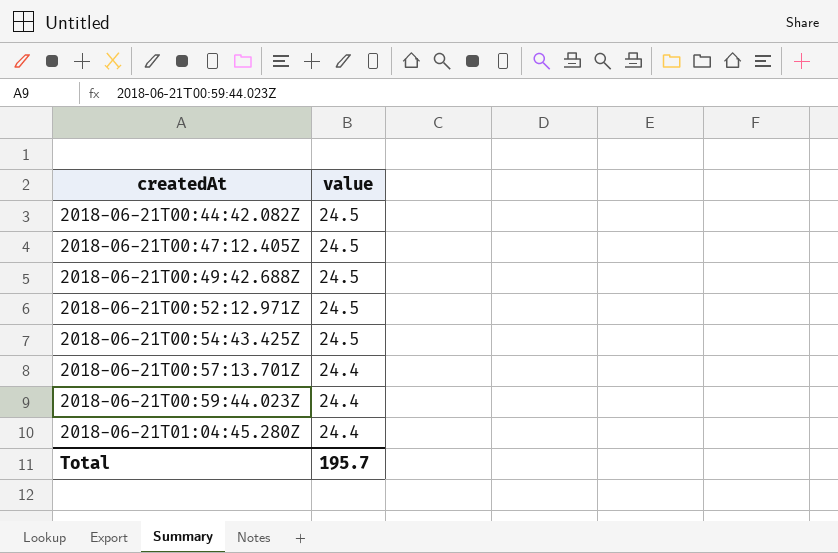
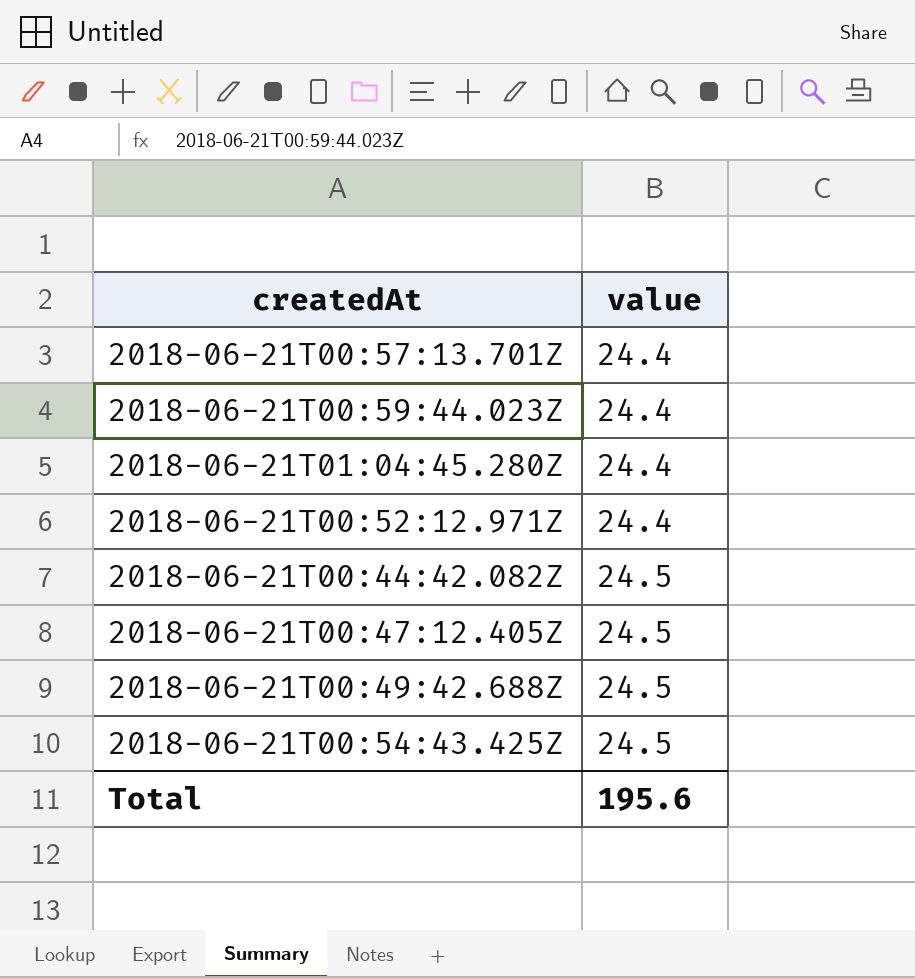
row order: createdAt ascending -> value ascending
2018-06-21T00:52:12.971Z | value: 24.5 -> 24.4
Total | value: 195.7 -> 195.6

